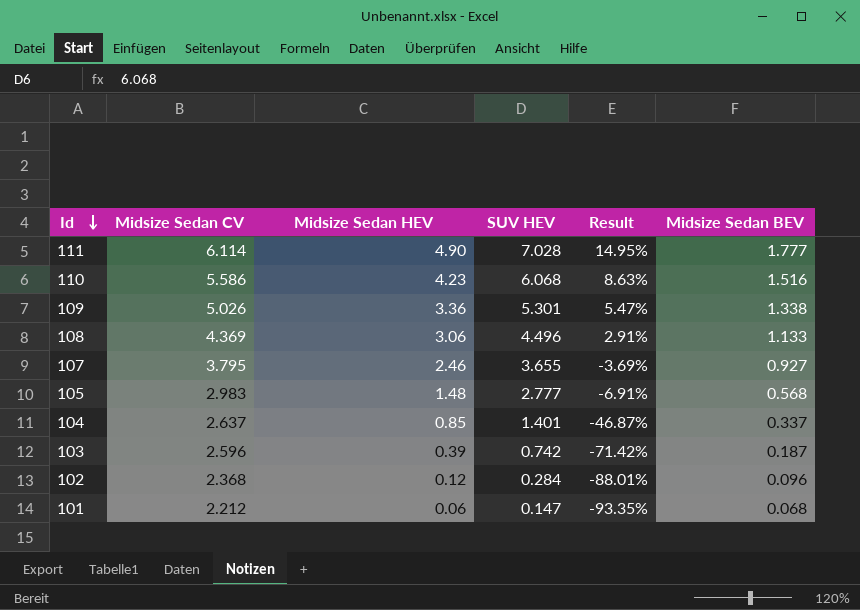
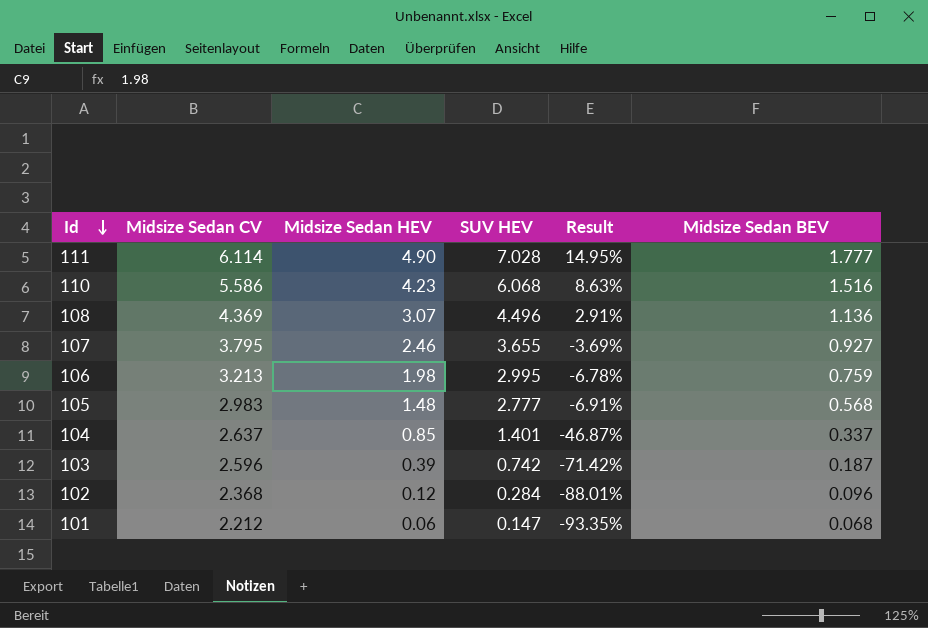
row 109: 5.026 | 3.36 | 5.301 | 5.47% | 1.338 -> none
108 | Midsize Sedan HEV: 3.06 -> 3.07
108 | Midsize Sedan BEV: 1.133 -> 1.136
row 106: none -> 3.213 | 1.98 | 2.995 | -6.78% | 0.759

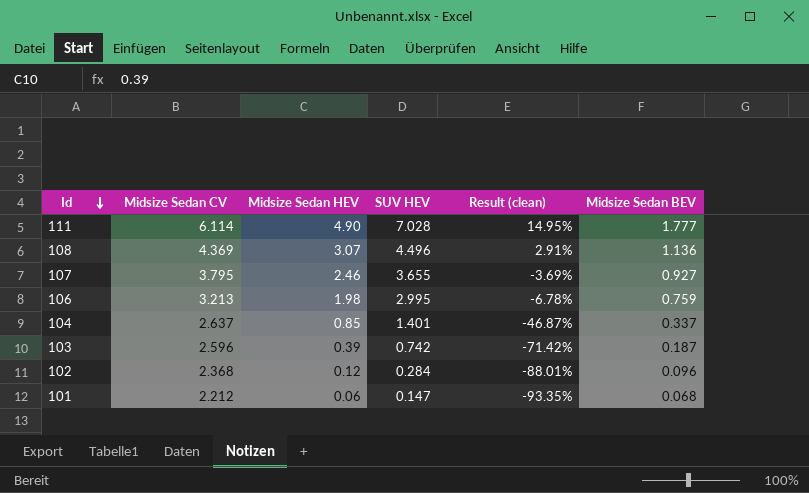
column name: Result -> Result (clean)
row 110: 5.586 | 4.23 | 6.068 | 8.63% | 1.516 -> none
row 105: 2.983 | 1.48 | 2.777 | -6.91% | 0.568 -> none

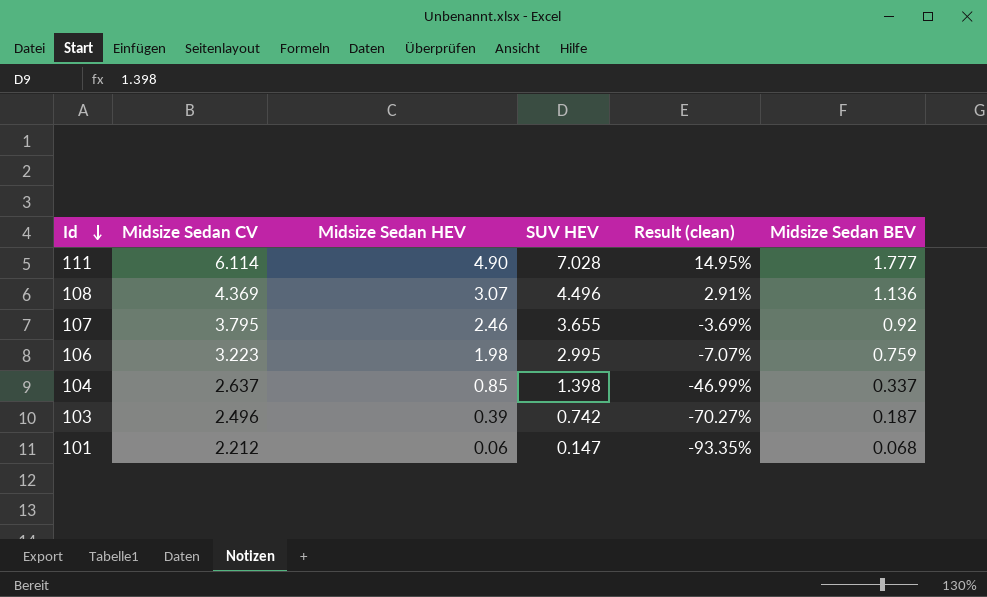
row 102: 2.368 | 0.12 | 0.284 | -88.01% | 0.096 -> none
107 | Midsize Sedan BEV: 0.927 -> 0.92
106 | Midsize Sedan CV: 3.213 -> 3.223
106 | Result (clean): -6.78% -> -7.07%
104 | SUV HEV: 1.401 -> 1.398
104 | Result (clean): -46.87% -> -46.99%
103 | Midsize Sedan CV: 2.596 -> 2.496
103 | Result (clean): -71.42% -> -70.27%

